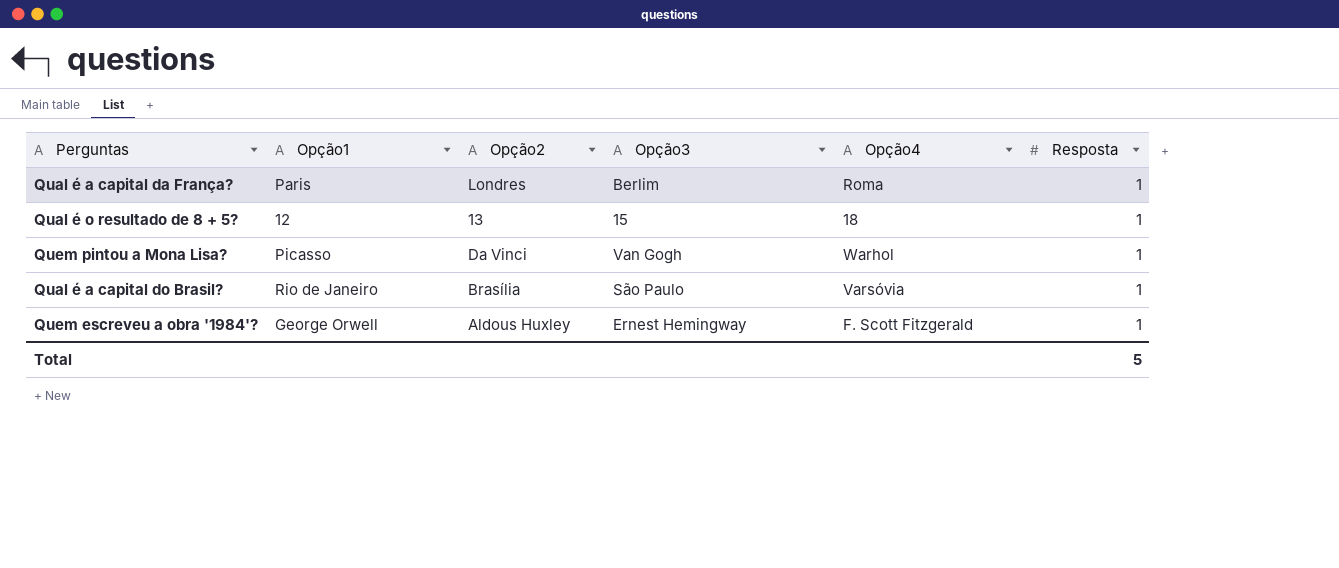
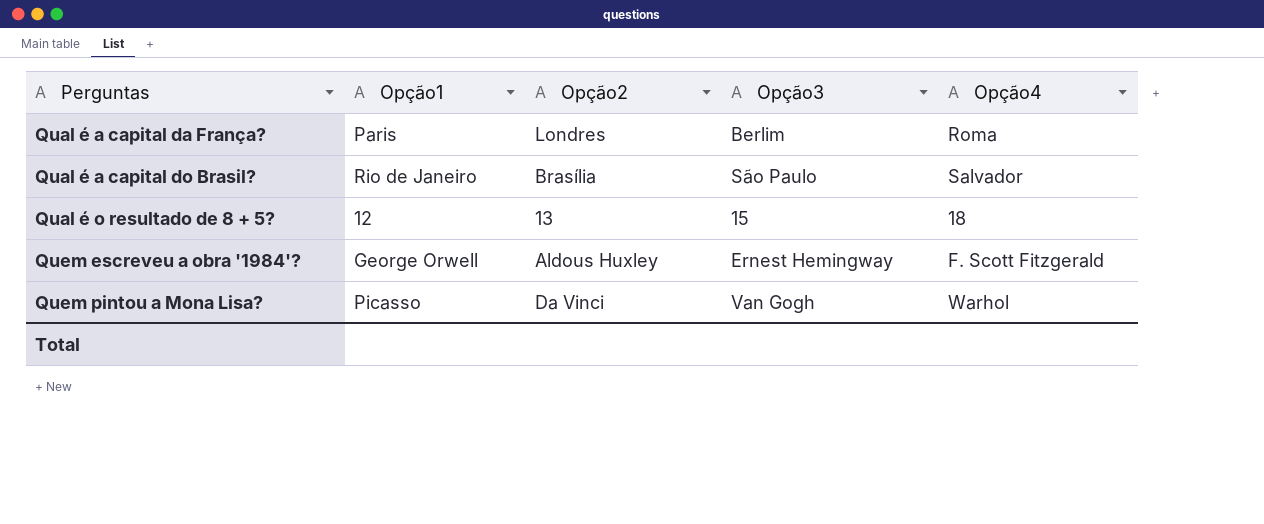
row order: none -> Perguntas ascending
column Resposta | position: 6 -> none
Qual é a capital do Brasil? | Opção4: Varsóvia -> Salvador

